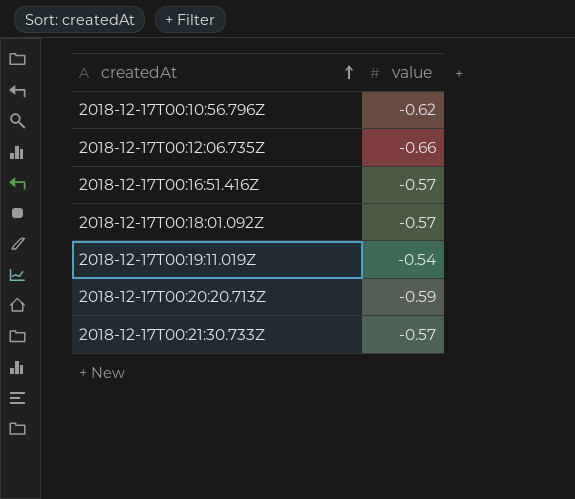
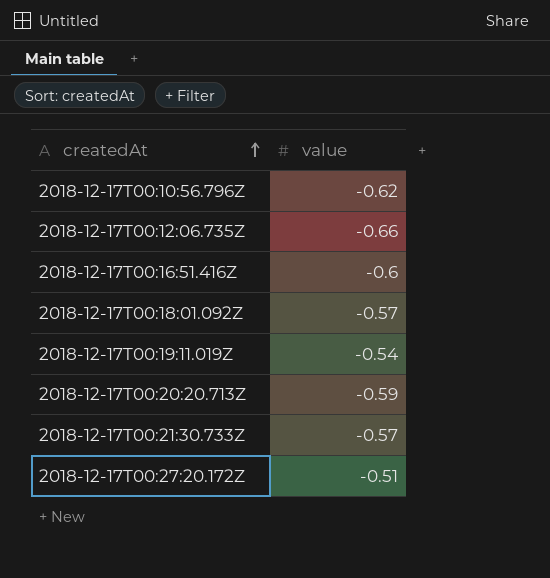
2018-12-17T00:16:51.416Z | value: -0.57 -> -0.6
row 2018-12-17T00:27:20.172Z: none -> -0.51

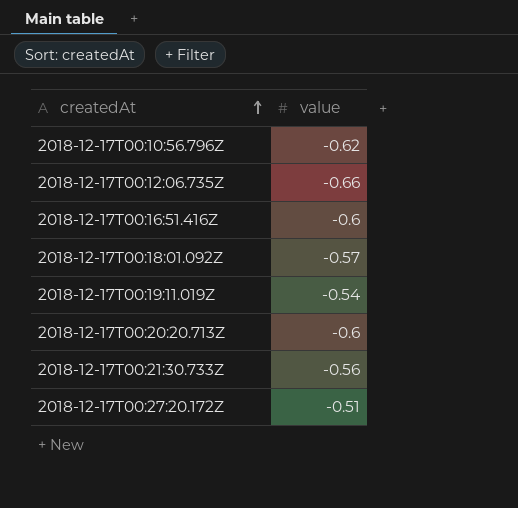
2018-12-17T00:20:20.713Z | value: -0.59 -> -0.6
2018-12-17T00:21:30.733Z | value: -0.57 -> -0.56

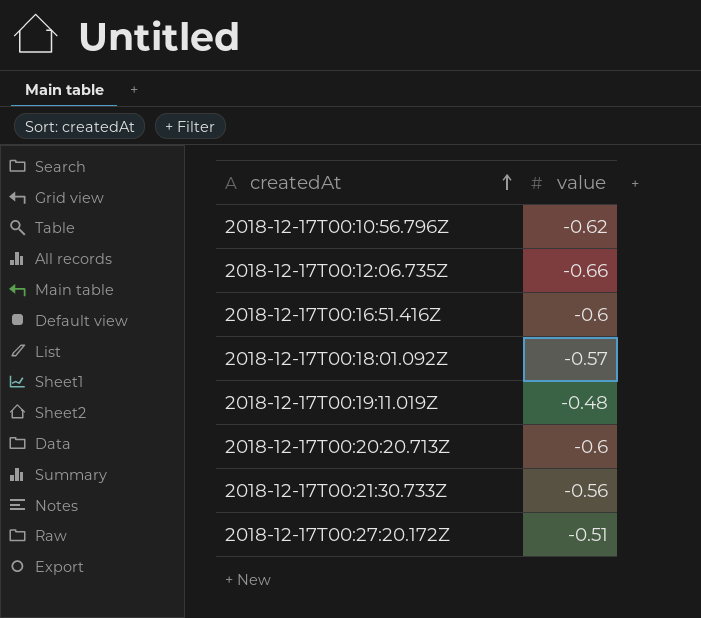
2018-12-17T00:19:11.019Z | value: -0.54 -> -0.48

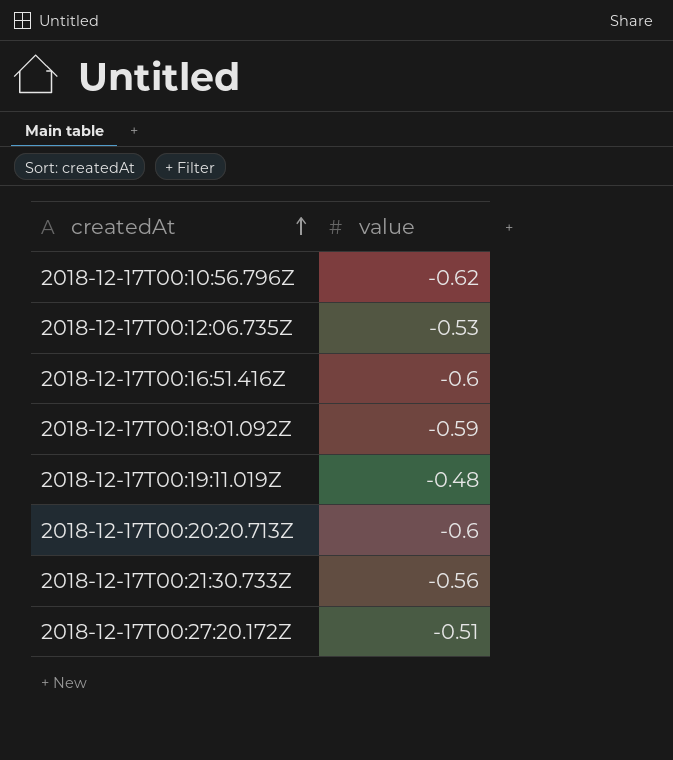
2018-12-17T00:12:06.735Z | value: -0.66 -> -0.53
2018-12-17T00:18:01.092Z | value: -0.57 -> -0.59

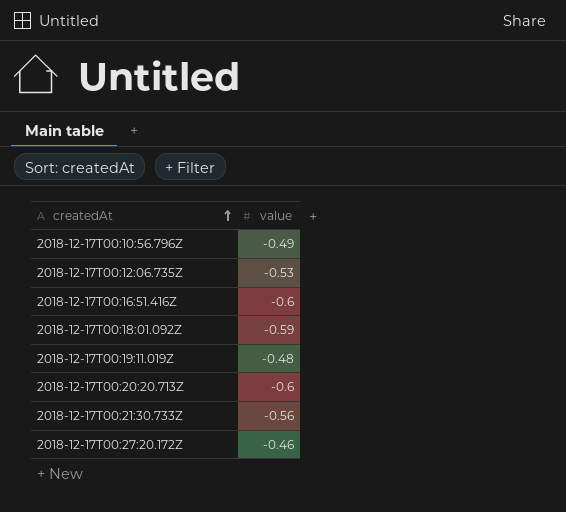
2018-12-17T00:10:56.796Z | value: -0.62 -> -0.49
2018-12-17T00:27:20.172Z | value: -0.51 -> -0.46

